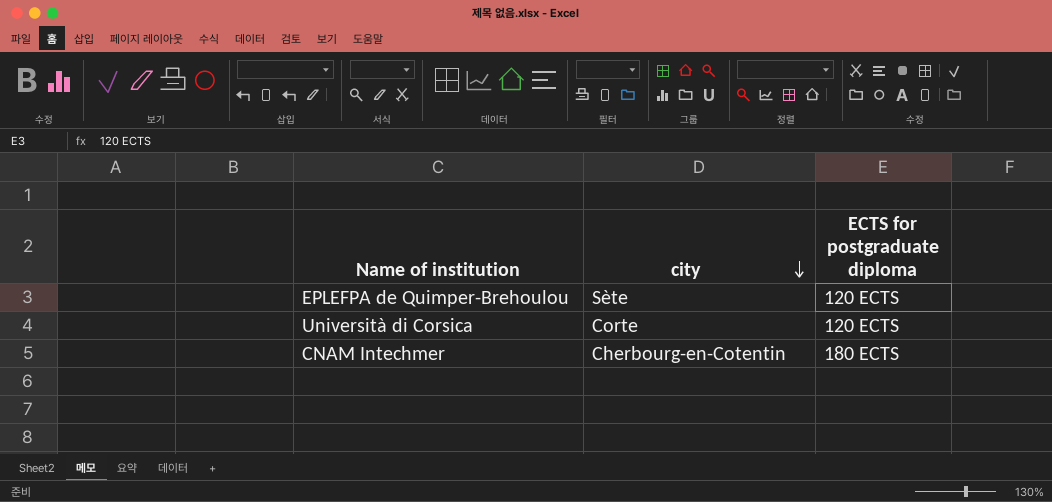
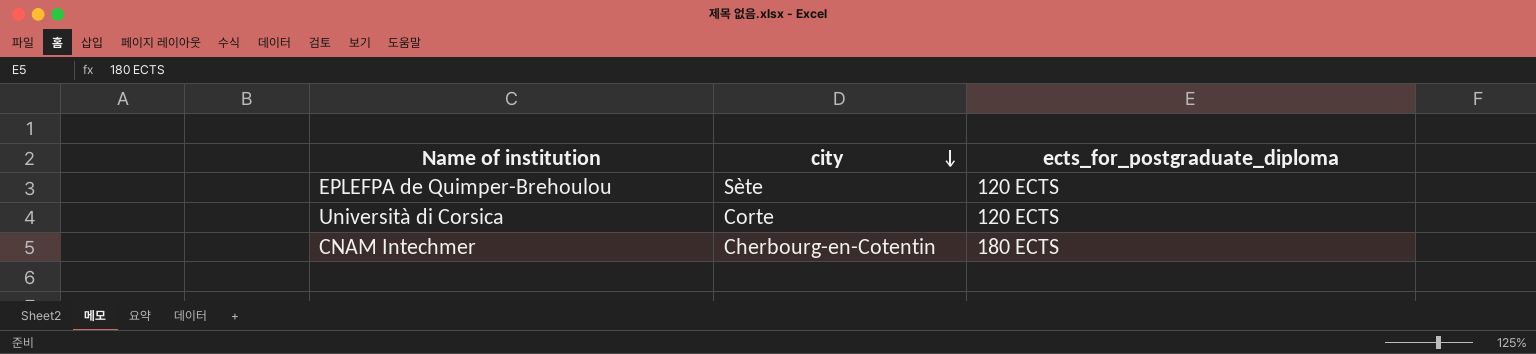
column name: ECTS for postgraduate diploma -> ects_for_postgraduate_diploma

